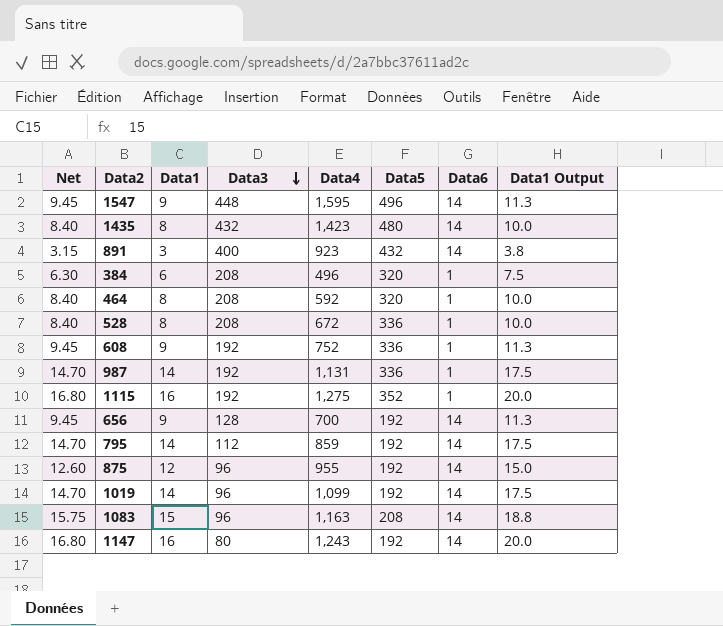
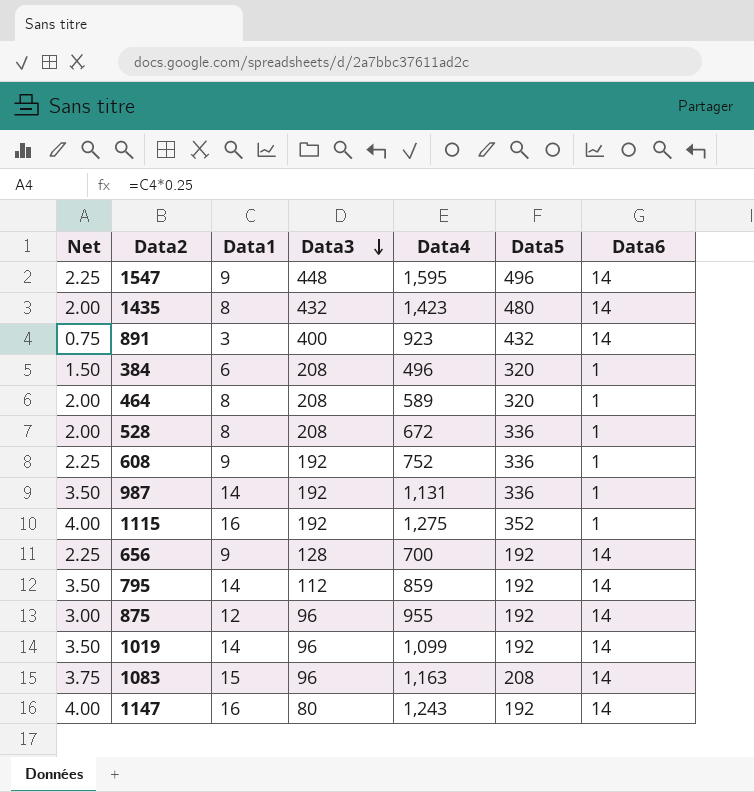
column Data1 Output | formula: [Data1] * 1.25 -> none
column Net | formula: [Data1] * 1.05 -> [Data1] * 0.25
464 | Data4: 592 -> 589

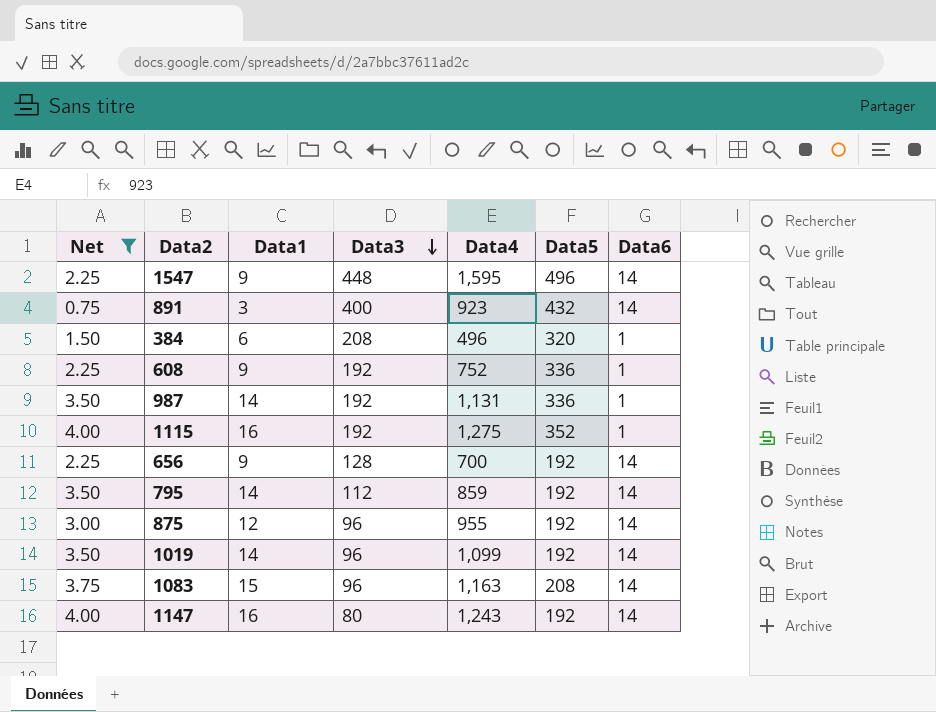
filter: none -> Net != 2.00

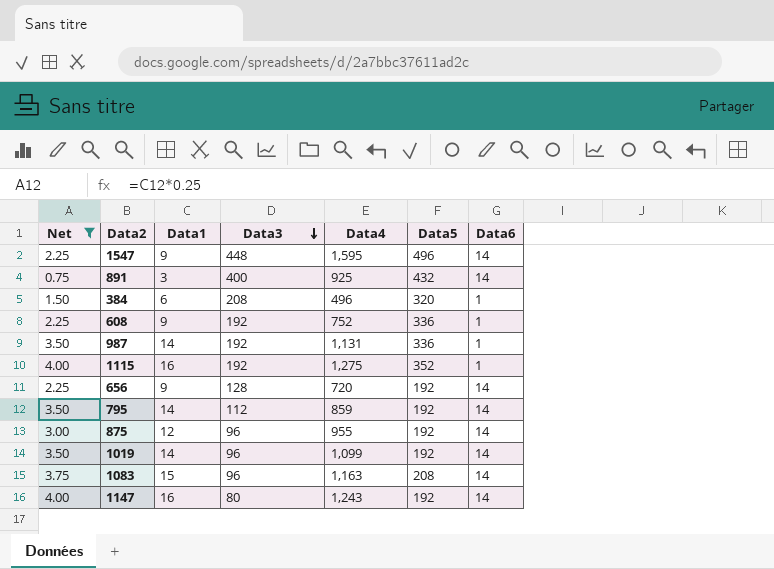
891 | Data4: 923 -> 925
656 | Data4: 700 -> 720

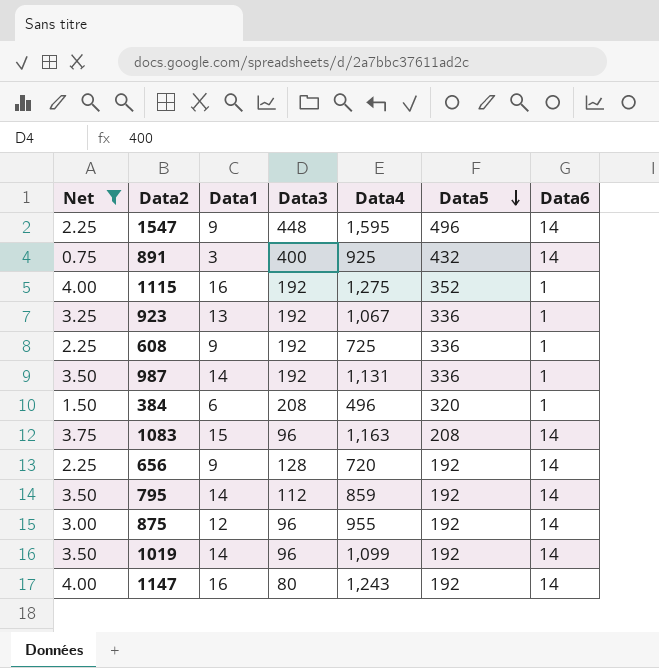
row order: Data3 descending -> Data5 descending
row 923: none -> 3.25 | 13 | 192 | 1,067 | 336 | 1
608 | Data4: 752 -> 725

